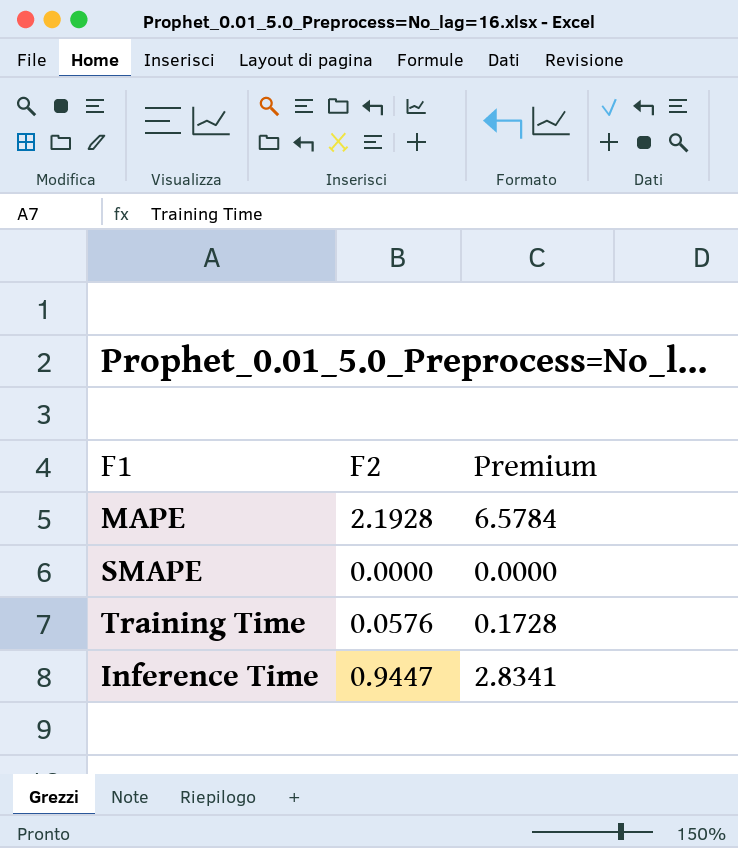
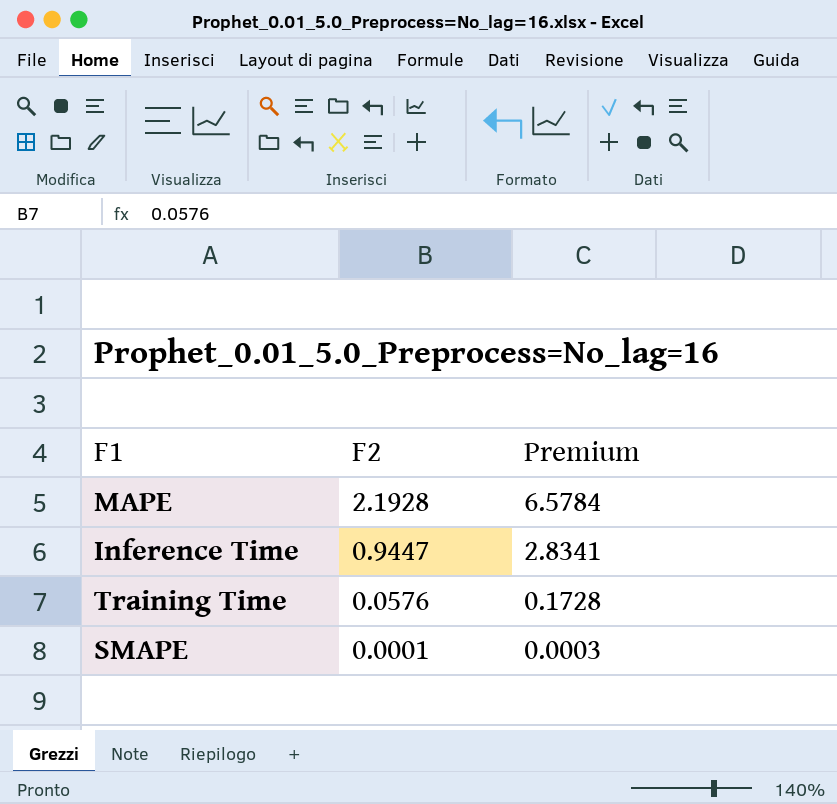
row order: none -> F2 descending
SMAPE | F2: 0.0000 -> 0.0001
SMAPE | Premium: 0.0000 -> 0.0003

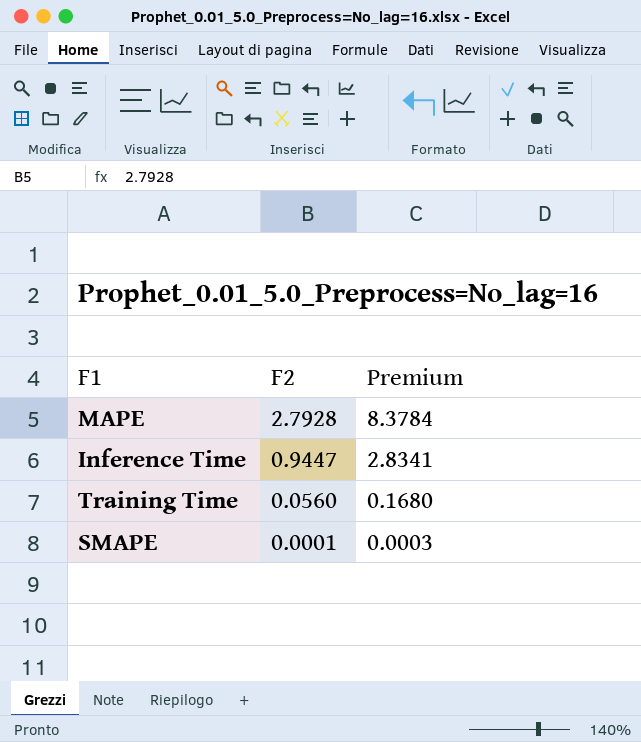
MAPE | F2: 2.1928 -> 2.7928
MAPE | Premium: 6.5784 -> 8.3784
Training Time | F2: 0.0576 -> 0.0560
Training Time | Premium: 0.1728 -> 0.1680

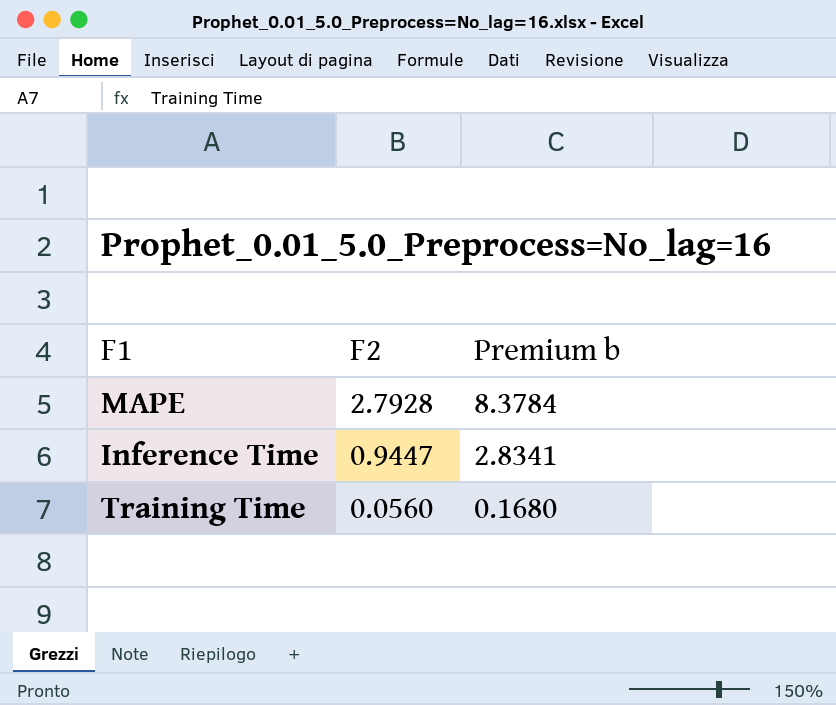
column name: Premium -> Premium b
row SMAPE: 0.0001 | 0.0003 -> none

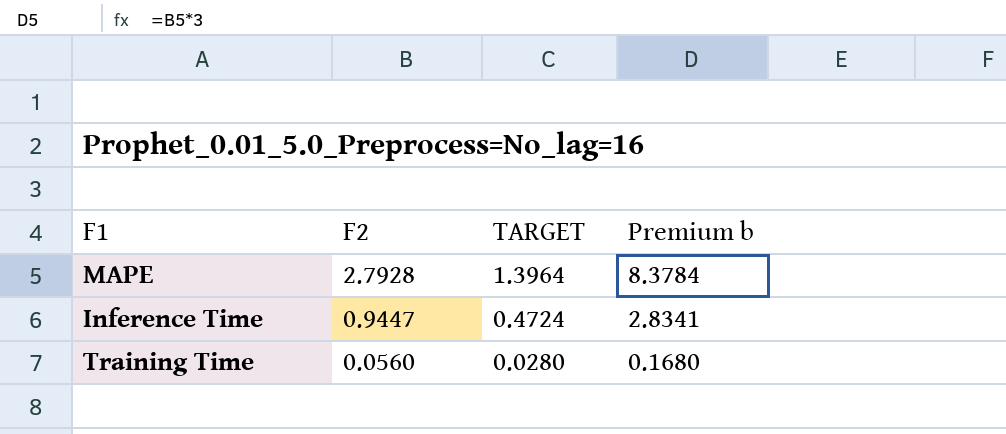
column TARGET | formula: none -> [F2] * 0.5

